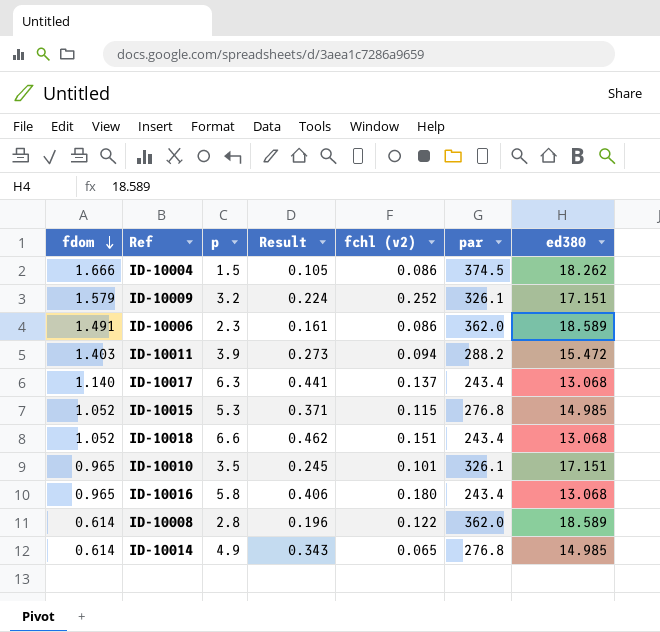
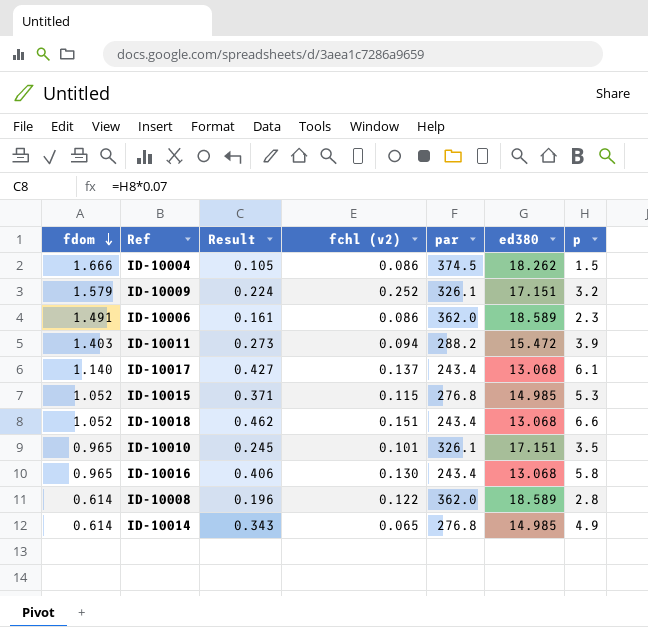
column p | position: 3 -> 7
ID-10017 | Result: 0.441 -> 0.427
ID-10017 | p: 6.3 -> 6.1
ID-10016 | fchl (v2): 0.180 -> 0.130

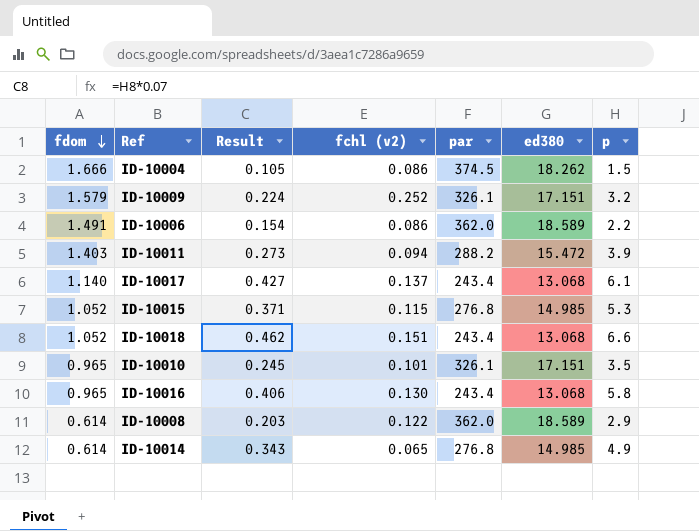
ID-10006 | Result: 0.161 -> 0.154
ID-10006 | p: 2.3 -> 2.2
ID-10008 | Result: 0.196 -> 0.203
ID-10008 | p: 2.8 -> 2.9

